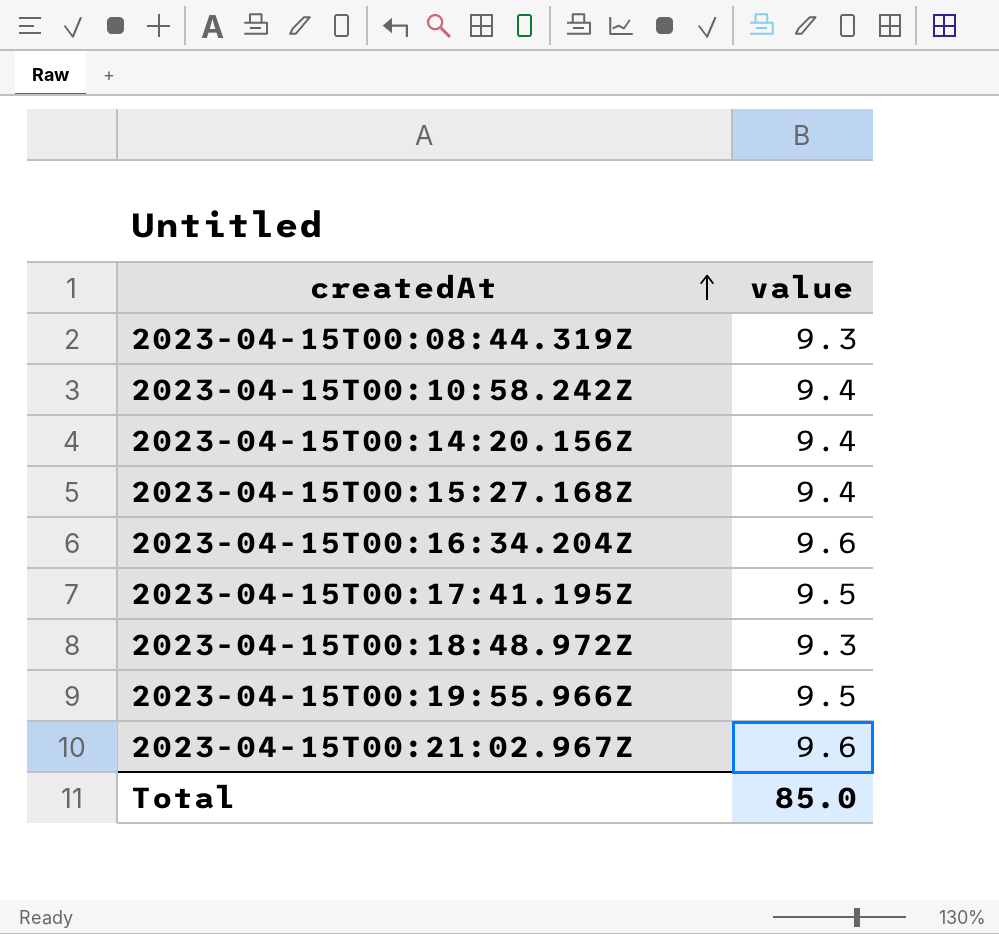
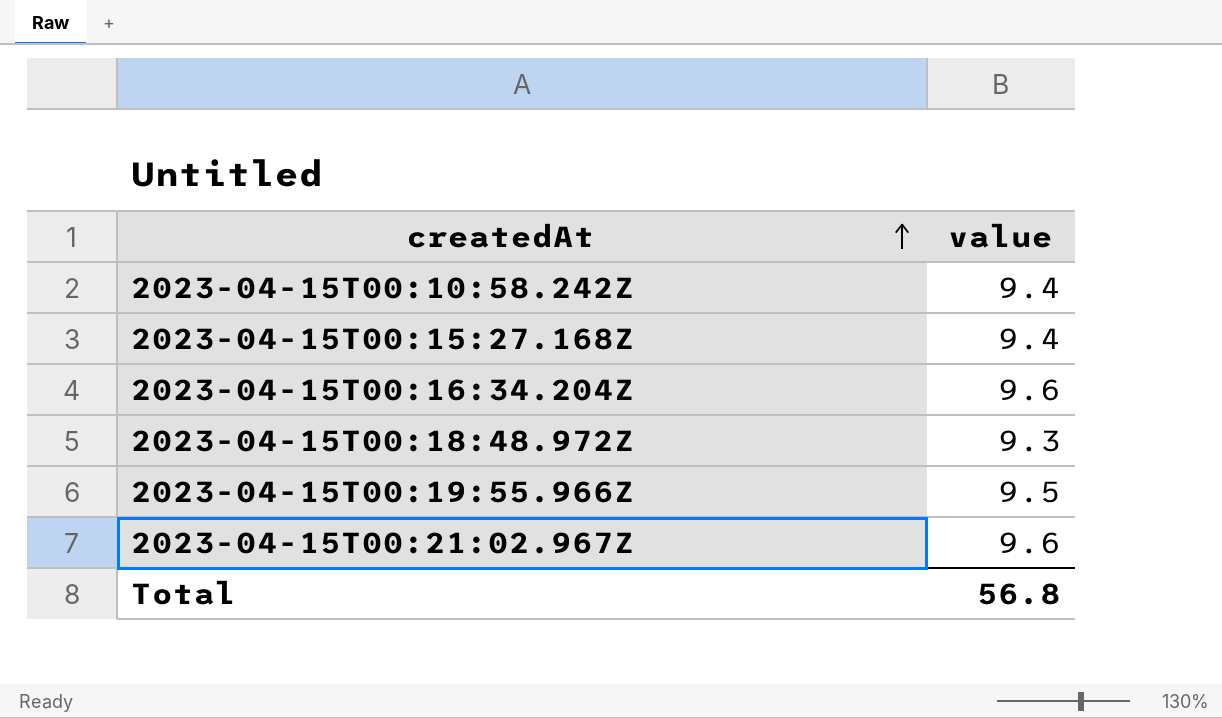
row 2023-04-15T00:08:44.319Z: 9.3 -> none
row 2023-04-15T00:14:20.156Z: 9.4 -> none
row 2023-04-15T00:17:41.195Z: 9.5 -> none
Total | value: 85.0 -> 56.8

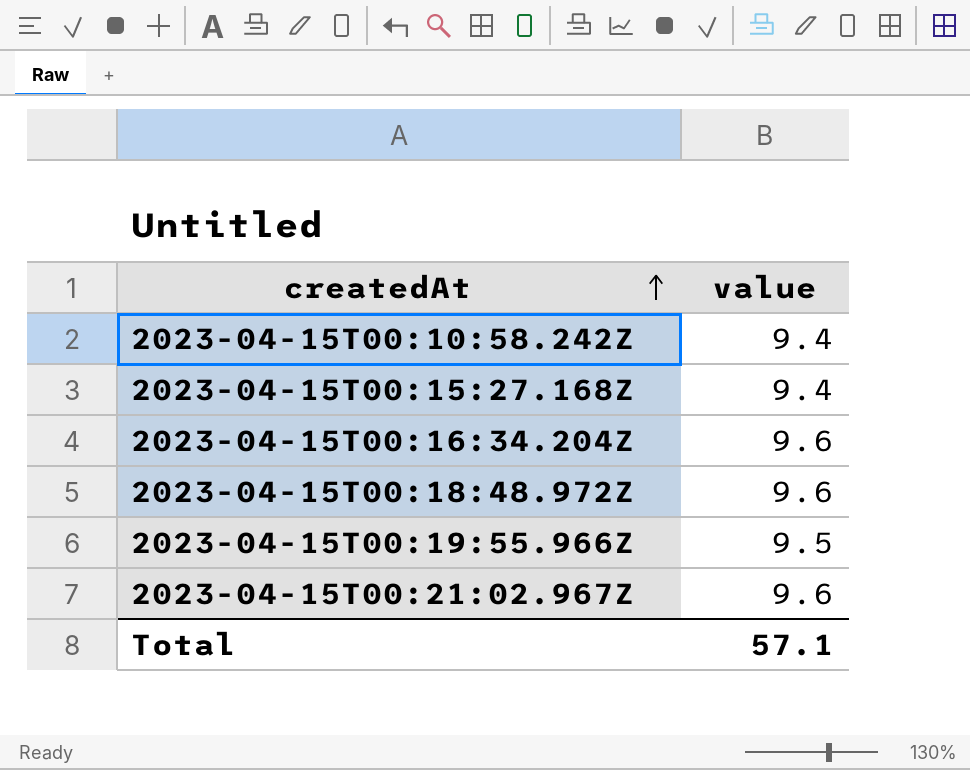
2023-04-15T00:18:48.972Z | value: 9.3 -> 9.6
Total | value: 56.8 -> 57.1

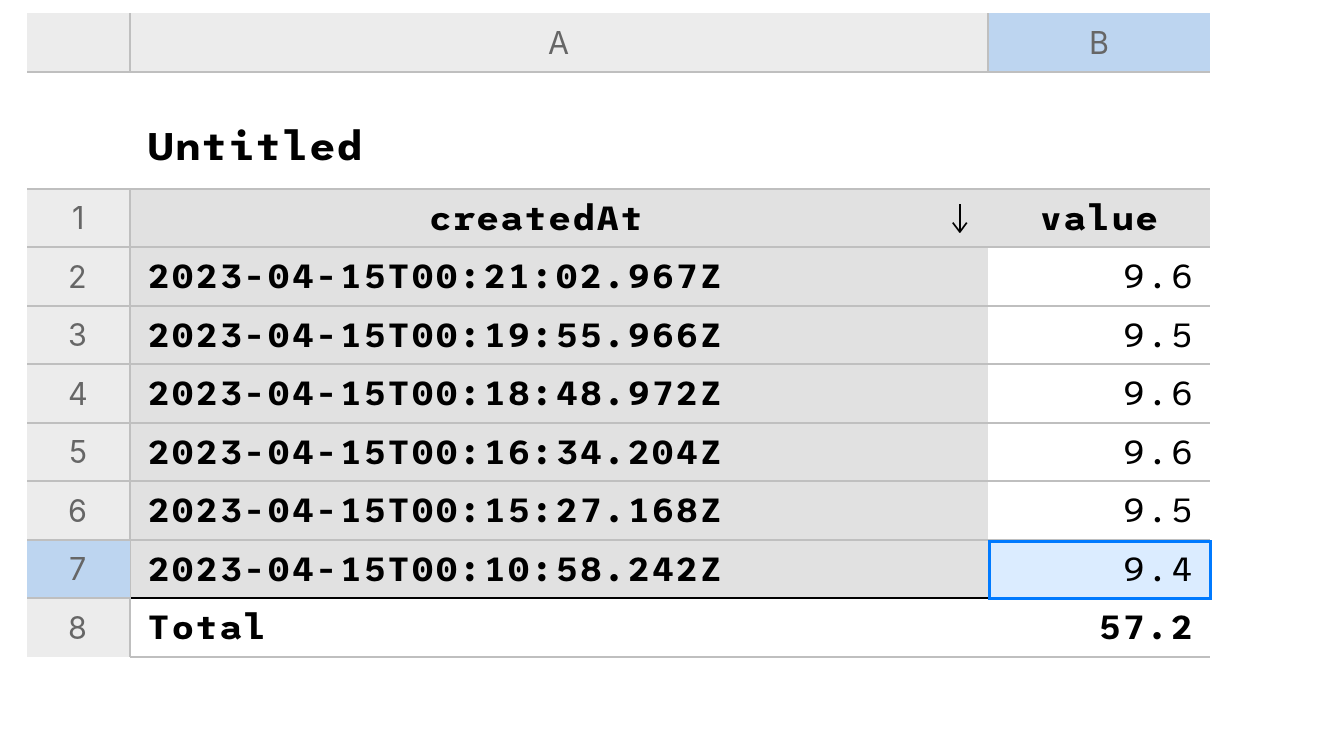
row order: createdAt ascending -> createdAt descending
2023-04-15T00:15:27.168Z | value: 9.4 -> 9.5
Total | value: 57.1 -> 57.2

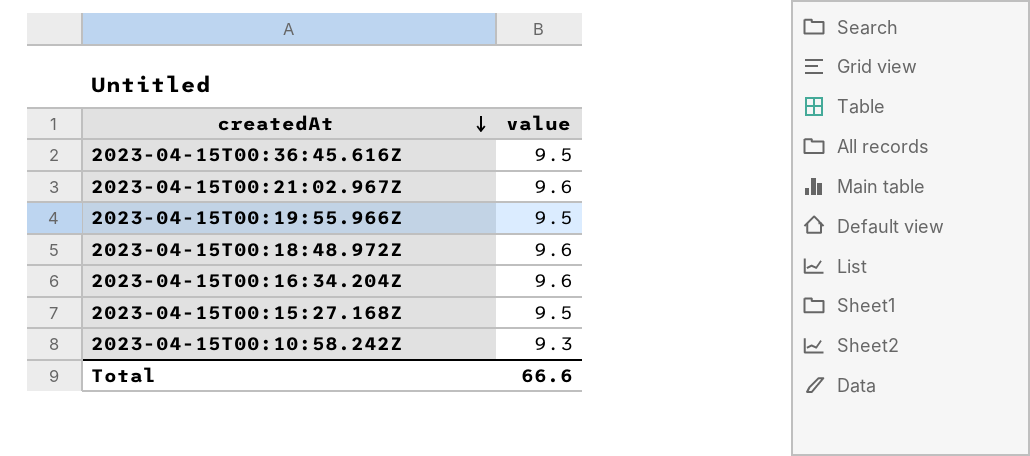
row 2023-04-15T00:36:45.616Z: none -> 9.5
2023-04-15T00:10:58.242Z | value: 9.4 -> 9.3
Total | value: 57.2 -> 66.6

